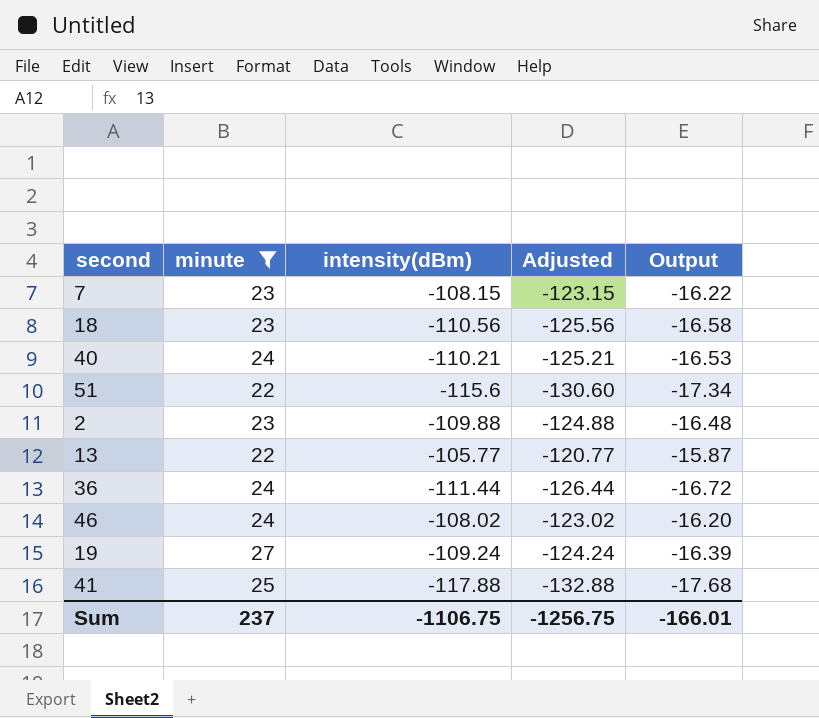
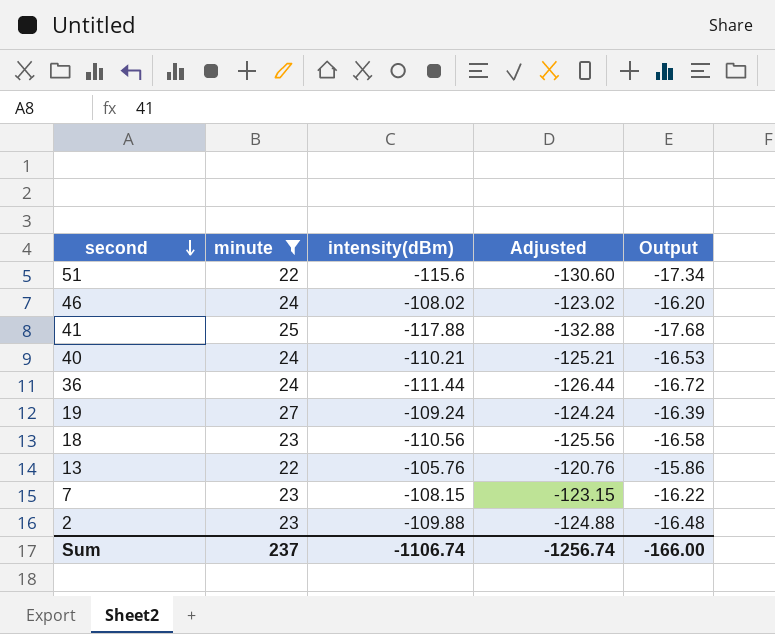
row order: none -> second descending
13 | intensity(dBm): -105.77 -> -105.76
13 | Adjusted: -120.77 -> -120.76
13 | Output: -15.87 -> -15.86
Sum | intensity(dBm): -1106.75 -> -1106.74
Sum | Adjusted: -1256.75 -> -1256.74
Sum | Output: -166.01 -> -166.00

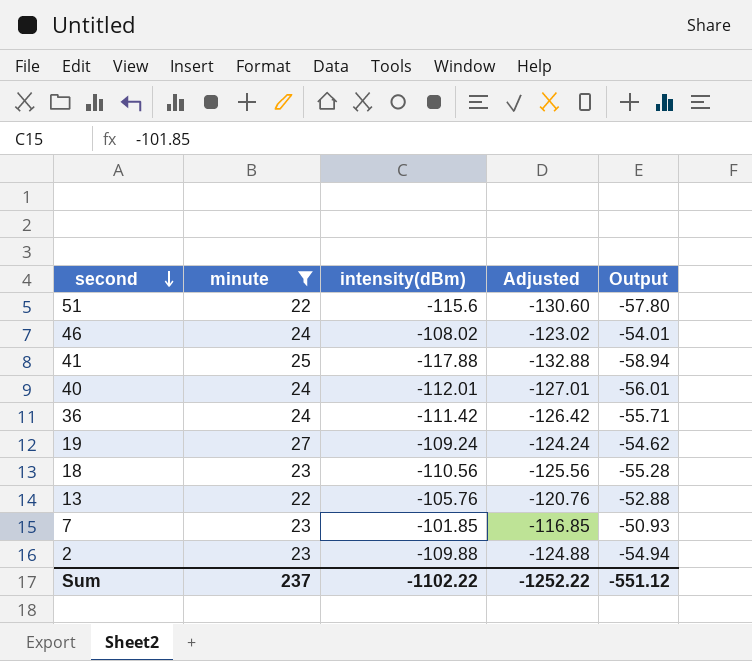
column Output | formula: [intensity(dBm)] * 0.15 -> [intensity(dBm)] * 0.5
40 | intensity(dBm): -110.21 -> -112.01
40 | Adjusted: -125.21 -> -127.01
36 | intensity(dBm): -111.44 -> -111.42
36 | Adjusted: -126.44 -> -126.42
7 | intensity(dBm): -108.15 -> -101.85
7 | Adjusted: -123.15 -> -116.85
Sum | intensity(dBm): -1106.74 -> -1102.22
Sum | Adjusted: -1256.74 -> -1252.22
Sum | Output: -166.00 -> -551.12

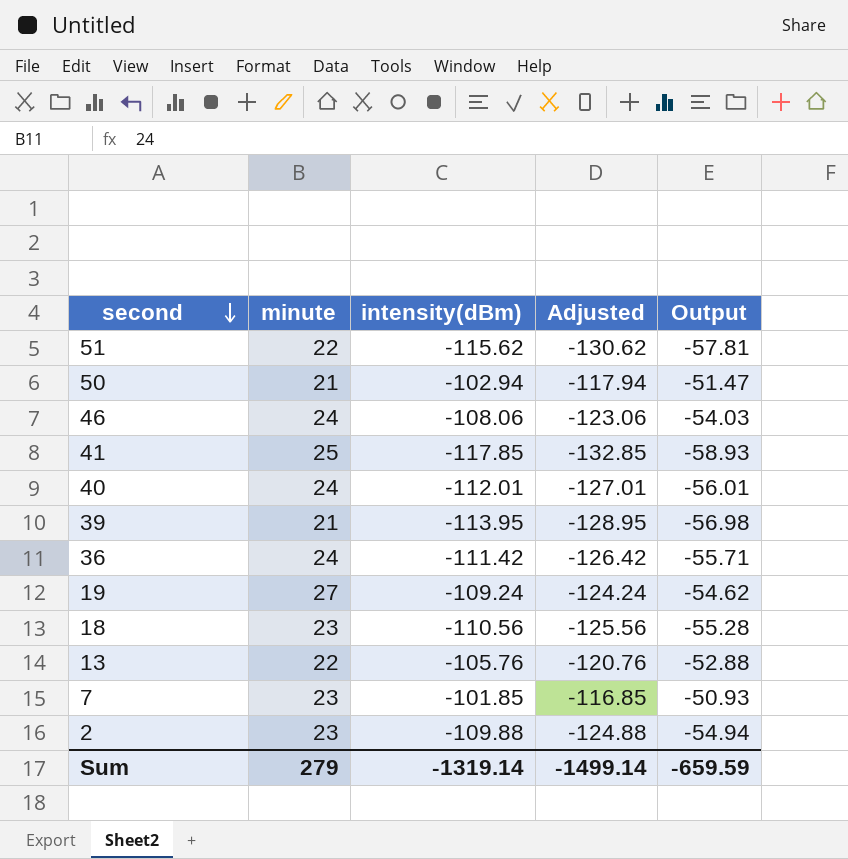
filter: minute != 21 -> none
51 | intensity(dBm): -115.6 -> -115.62
51 | Adjusted: -130.60 -> -130.62
51 | Output: -57.80 -> -57.81
46 | intensity(dBm): -108.02 -> -108.06
46 | Adjusted: -123.02 -> -123.06
46 | Output: -54.01 -> -54.03
41 | intensity(dBm): -117.88 -> -117.85
41 | Adjusted: -132.88 -> -132.85
41 | Output: -58.94 -> -58.93
Sum | minute: 237 -> 279
Sum | intensity(dBm): -1102.22 -> -1319.14
Sum | Adjusted: -1252.22 -> -1499.14
Sum | Output: -551.12 -> -659.59

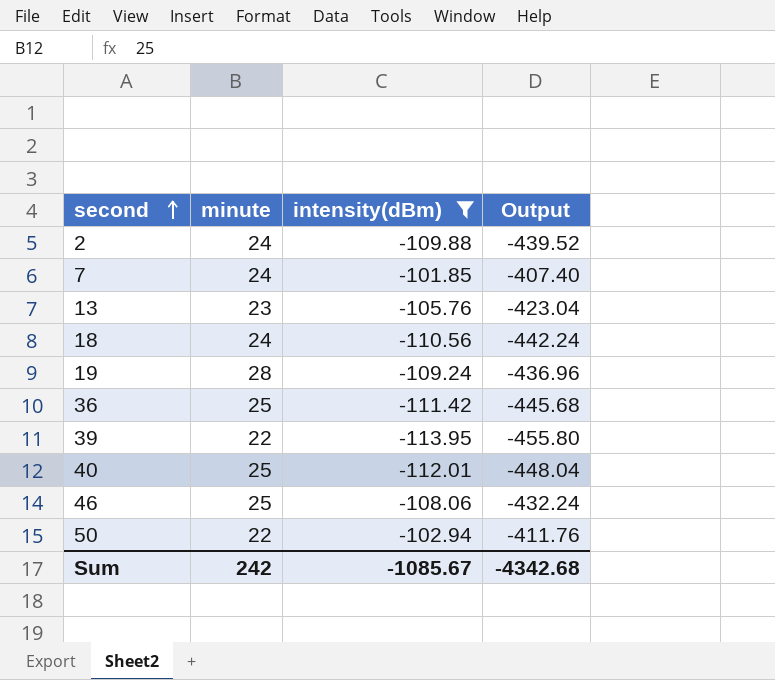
filter: none -> intensity(dBm) >= -113.95
row order: second descending -> second ascending
column Adjusted | formula: [intensity(dBm)] - 15 -> none
column Output | formula: [intensity(dBm)] * 0.5 -> [intensity(dBm)] * 4
2 | minute: 23 -> 24
7 | minute: 23 -> 24
13 | minute: 22 -> 23
18 | minute: 23 -> 24
19 | minute: 27 -> 28
36 | minute: 24 -> 25
39 | minute: 21 -> 22
40 | minute: 24 -> 25
46 | minute: 24 -> 25
50 | minute: 21 -> 22
Sum | minute: 279 -> 242
Sum | intensity(dBm): -1319.14 -> -1085.67
Sum | Output: -659.59 -> -4342.68

